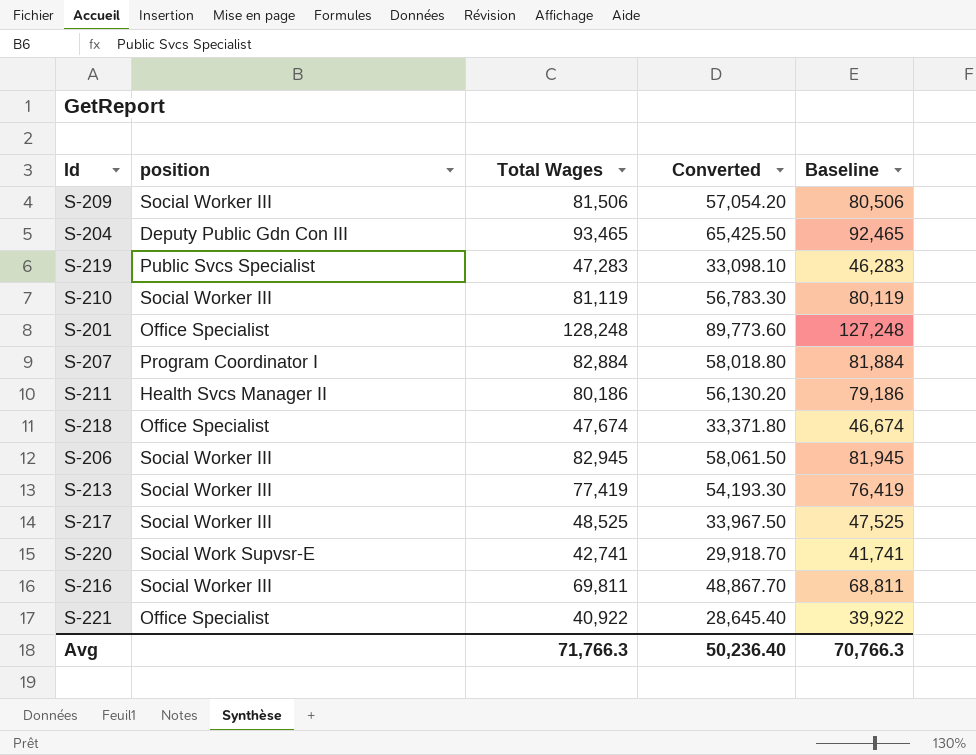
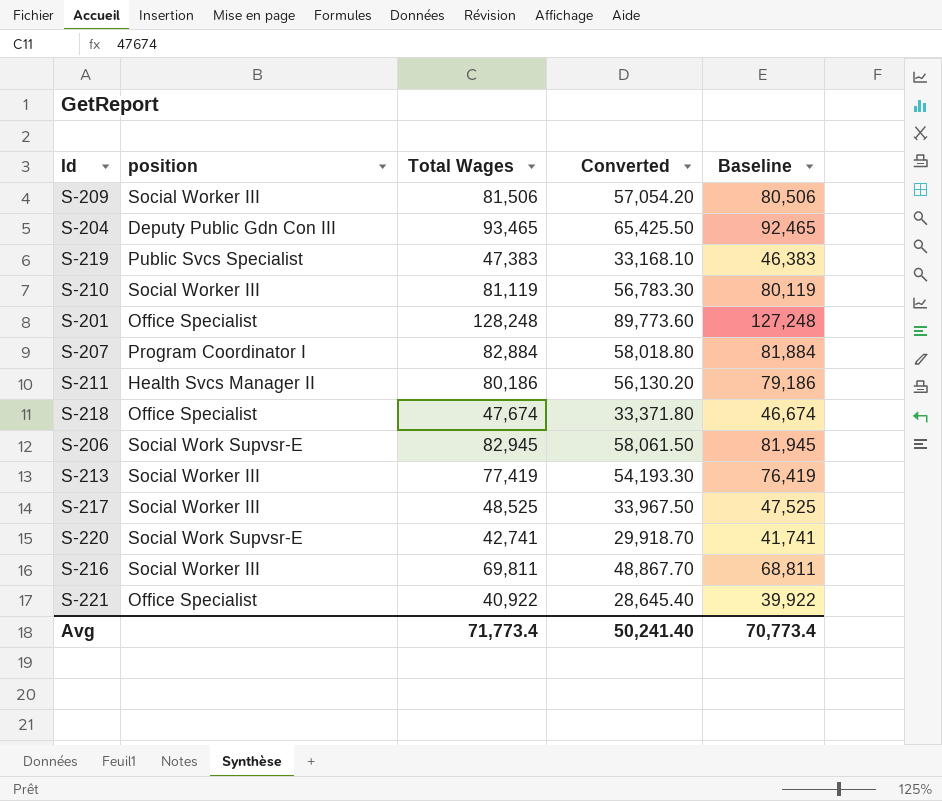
S-219 | Total Wages: 47,283 -> 47,383
S-219 | Converted: 33,098.10 -> 33,168.10
S-219 | Baseline: 46,283 -> 46,383
S-206 | position: Social Worker III -> Social Work Supvsr-E
Avg | Total Wages: 71,766.3 -> 71,773.4
Avg | Converted: 50,236.40 -> 50,241.40
Avg | Baseline: 70,766.3 -> 70,773.4

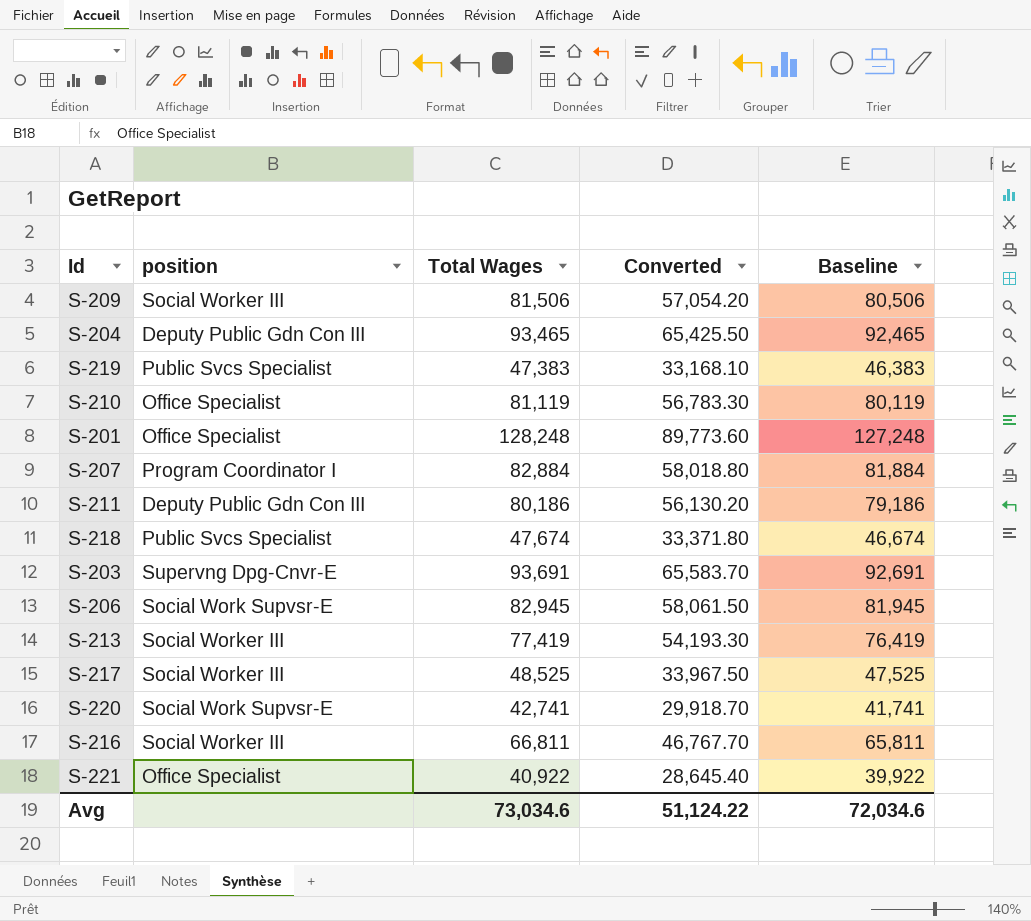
S-210 | position: Social Worker III -> Office Specialist
S-211 | position: Health Svcs Manager II -> Deputy Public Gdn Con III
S-218 | position: Office Specialist -> Public Svcs Specialist
row S-203: none -> Supervng Dpg-Cnvr-E | 93,691 | 65,583.70 | 92,691
S-216 | Total Wages: 69,811 -> 66,811
S-216 | Converted: 48,867.70 -> 46,767.70
S-216 | Baseline: 68,811 -> 65,811
Avg | Total Wages: 71,773.4 -> 73,034.6
Avg | Converted: 50,241.40 -> 51,124.22
Avg | Baseline: 70,773.4 -> 72,034.6

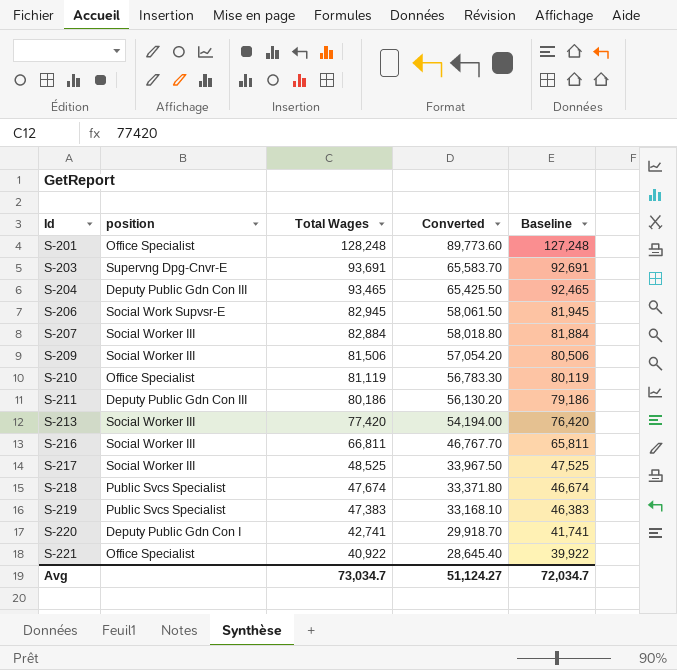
row order: none -> Id ascending
S-207 | position: Program Coordinator I -> Social Worker III
S-213 | Total Wages: 77,419 -> 77,420
S-213 | Converted: 54,193.30 -> 54,194.00
S-213 | Baseline: 76,419 -> 76,420
S-220 | position: Social Work Supvsr-E -> Deputy Public Gdn Con I
Avg | Total Wages: 73,034.6 -> 73,034.7
Avg | Converted: 51,124.22 -> 51,124.27
Avg | Baseline: 72,034.6 -> 72,034.7

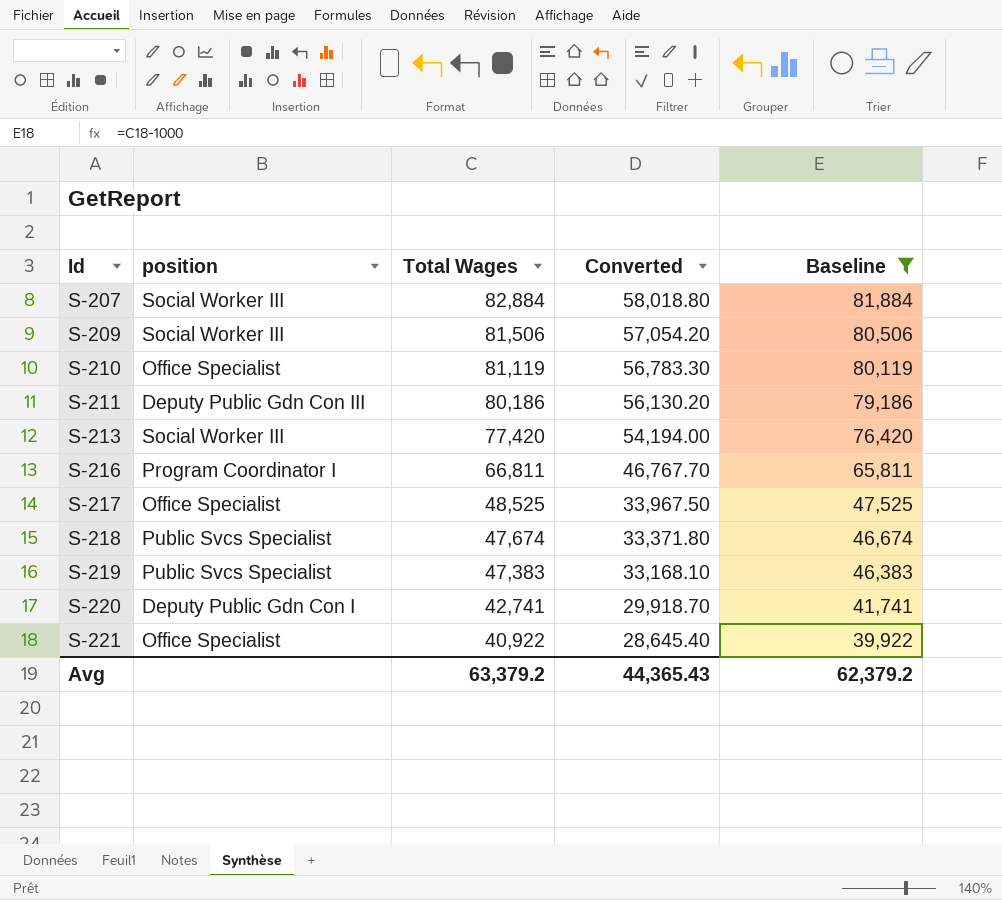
filter: none -> Baseline <= 81,884
S-216 | position: Social Worker III -> Program Coordinator I
S-217 | position: Social Worker III -> Office Specialist
Avg | Total Wages: 73,034.7 -> 63,379.2
Avg | Converted: 51,124.27 -> 44,365.43
Avg | Baseline: 72,034.7 -> 62,379.2

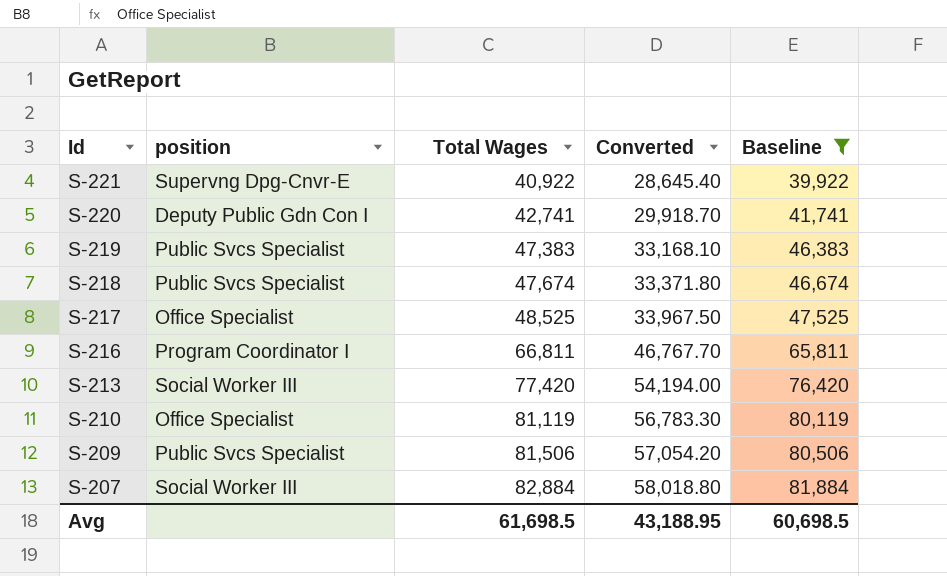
row order: Id ascending -> Id descending
row S-211: Deputy Public Gdn Con III | 80,186 | 56,130.20 | 79,186 -> none
S-221 | position: Office Specialist -> Supervng Dpg-Cnvr-E
S-209 | position: Social Worker III -> Public Svcs Specialist
Avg | Total Wages: 63,379.2 -> 61,698.5
Avg | Converted: 44,365.43 -> 43,188.95
Avg | Baseline: 62,379.2 -> 60,698.5

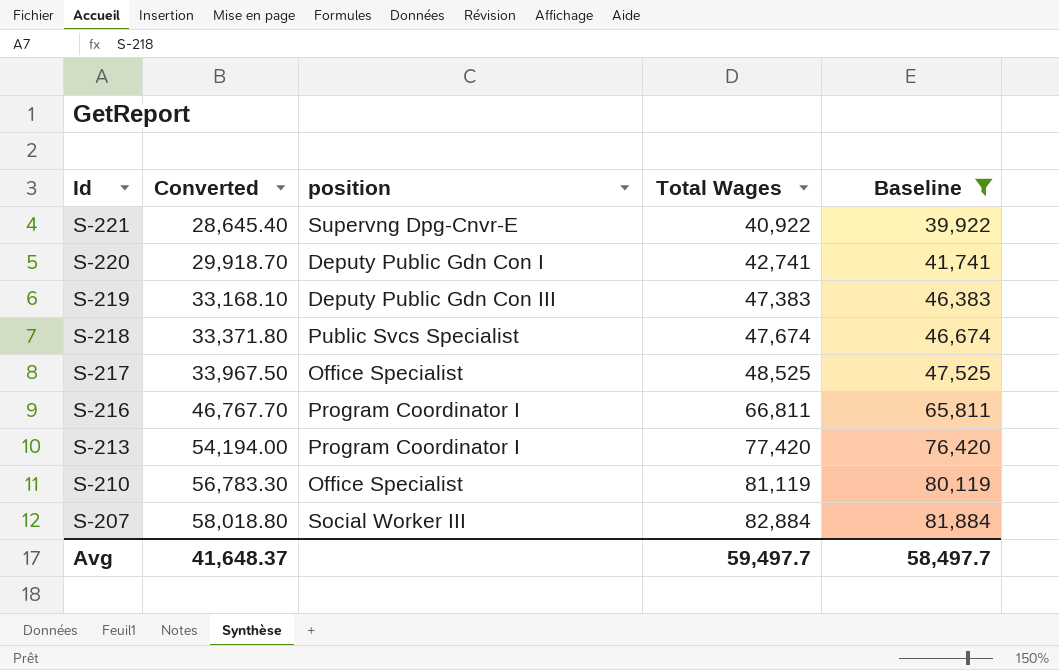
column Converted | position: 4 -> 2
row S-209: Public Svcs Specialist | 81,506 | 57,054.20 | 80,506 -> none
S-219 | position: Public Svcs Specialist -> Deputy Public Gdn Con III
S-213 | position: Social Worker III -> Program Coordinator I
Avg | Converted: 43,188.95 -> 41,648.37
Avg | Total Wages: 61,698.5 -> 59,497.7
Avg | Baseline: 60,698.5 -> 58,497.7

